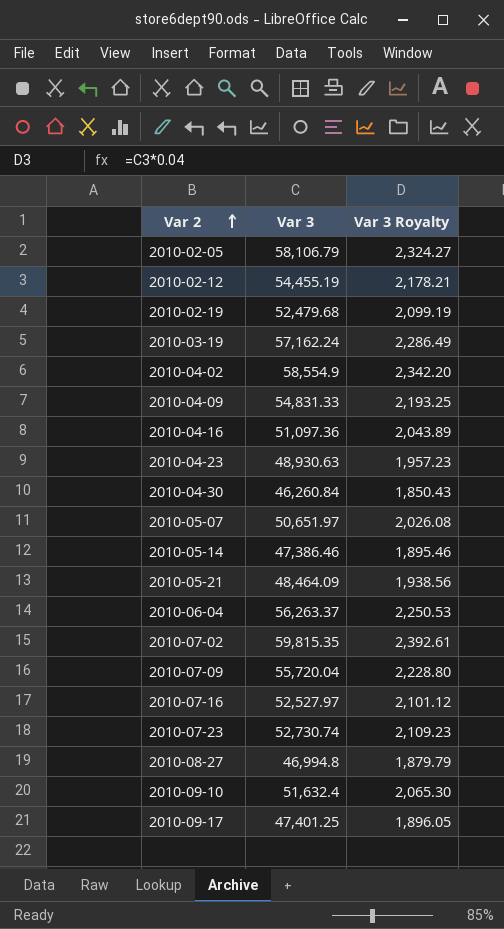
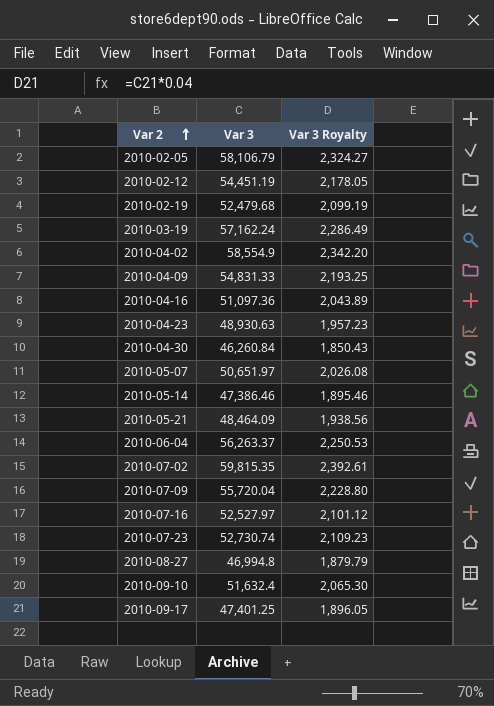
2010-02-12 | Var 3: 54,455.19 -> 54,451.19
2010-02-12 | Var 3 Royalty: 2,178.21 -> 2,178.05

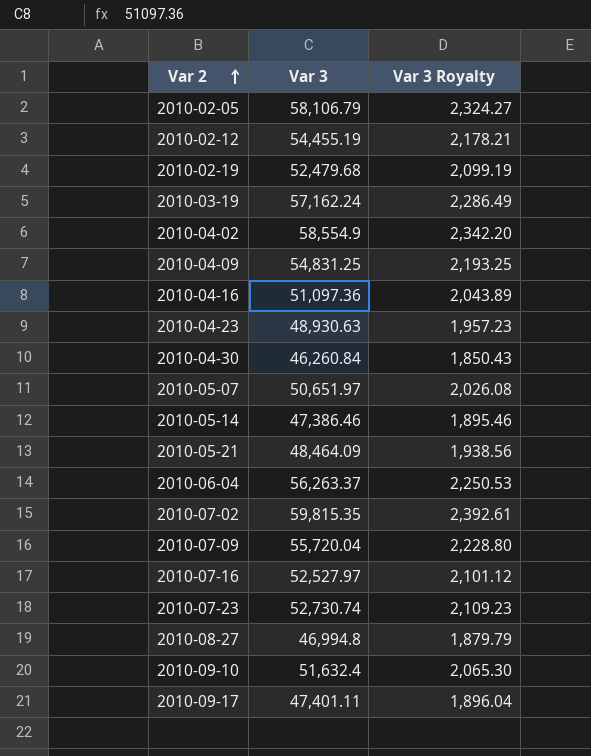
2010-02-12 | Var 3: 54,451.19 -> 54,455.19
2010-02-12 | Var 3 Royalty: 2,178.05 -> 2,178.21
2010-04-09 | Var 3: 54,831.33 -> 54,831.25
2010-09-17 | Var 3: 47,401.25 -> 47,401.11
2010-09-17 | Var 3 Royalty: 1,896.05 -> 1,896.04

